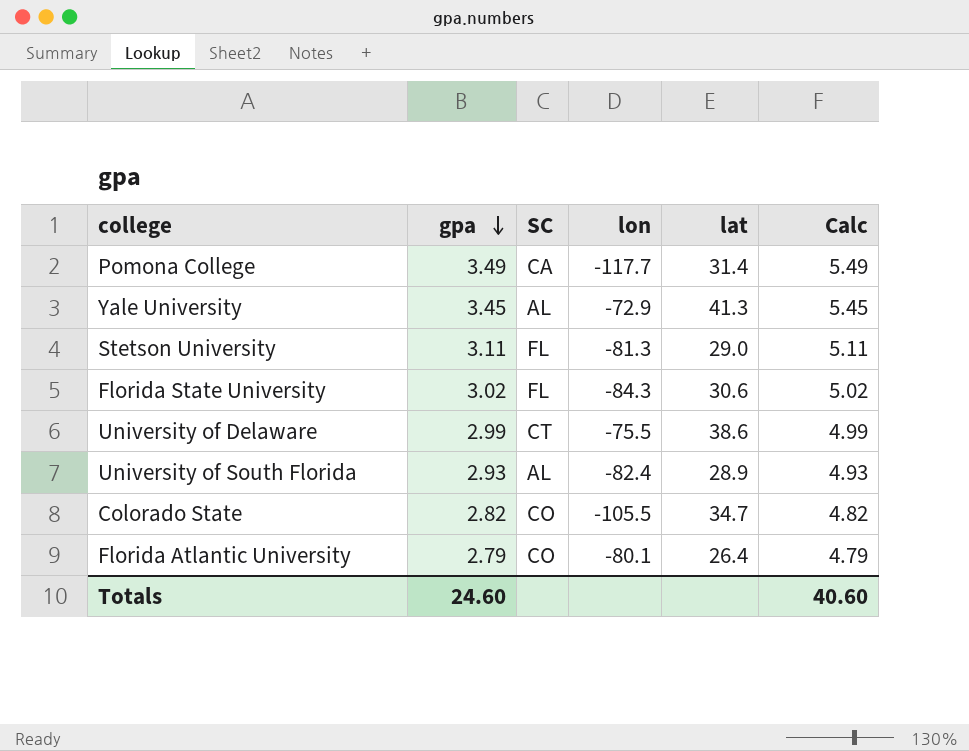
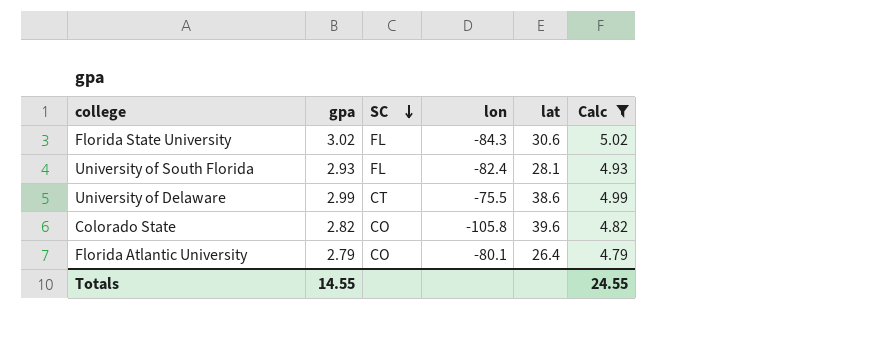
filter: none -> Calc <= 5.02
row order: gpa descending -> SC descending
University of South Florida | SC: AL -> FL
University of South Florida | lat: 28.9 -> 28.1
Colorado State | lon: -105.5 -> -105.8
Colorado State | lat: 34.7 -> 39.6
Totals | gpa: 24.60 -> 14.55
Totals | Calc: 40.60 -> 24.55

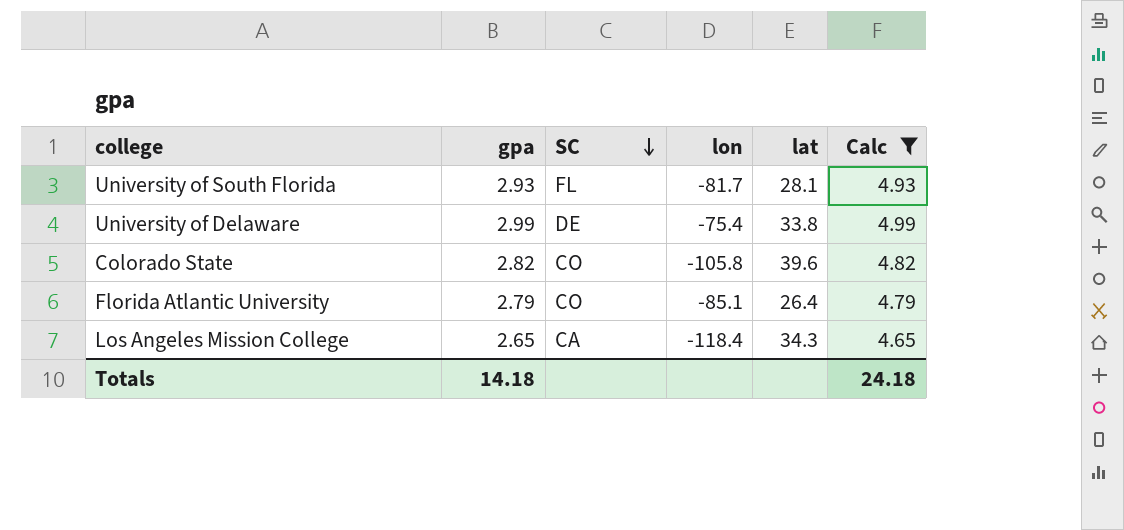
row Florida State University: 3.02 | FL | -84.3 | 30.6 | 5.02 -> none
University of South Florida | lon: -82.4 -> -81.7
University of Delaware | SC: CT -> DE
University of Delaware | lon: -75.5 -> -75.4
University of Delaware | lat: 38.6 -> 33.8
Florida Atlantic University | lon: -80.1 -> -85.1
row Los Angeles Mission College: none -> 2.65 | CA | -118.4 | 34.3 | 4.65
Totals | gpa: 14.55 -> 14.18
Totals | Calc: 24.55 -> 24.18

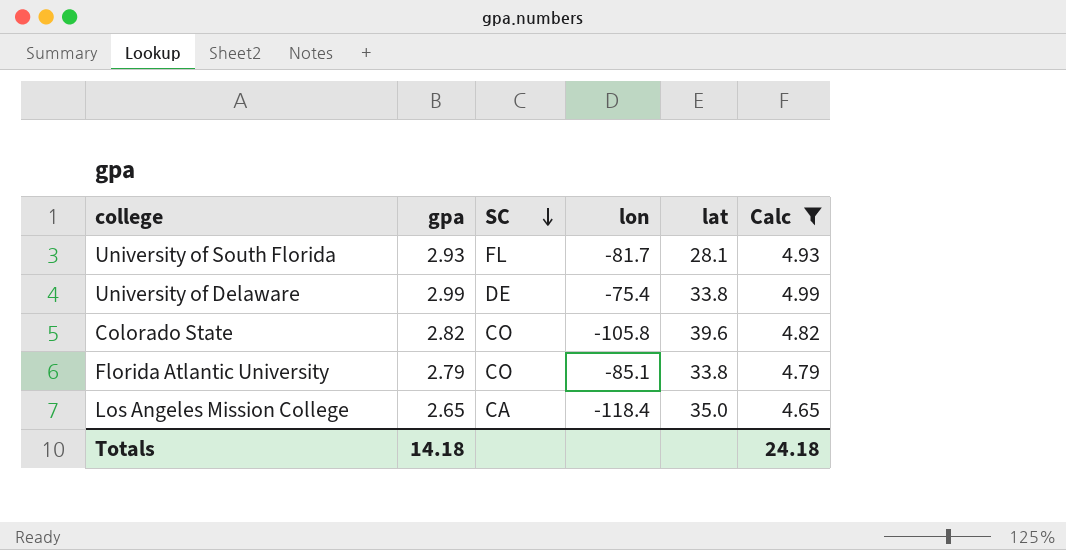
Florida Atlantic University | lat: 26.4 -> 33.8
Los Angeles Mission College | lat: 34.3 -> 35.0

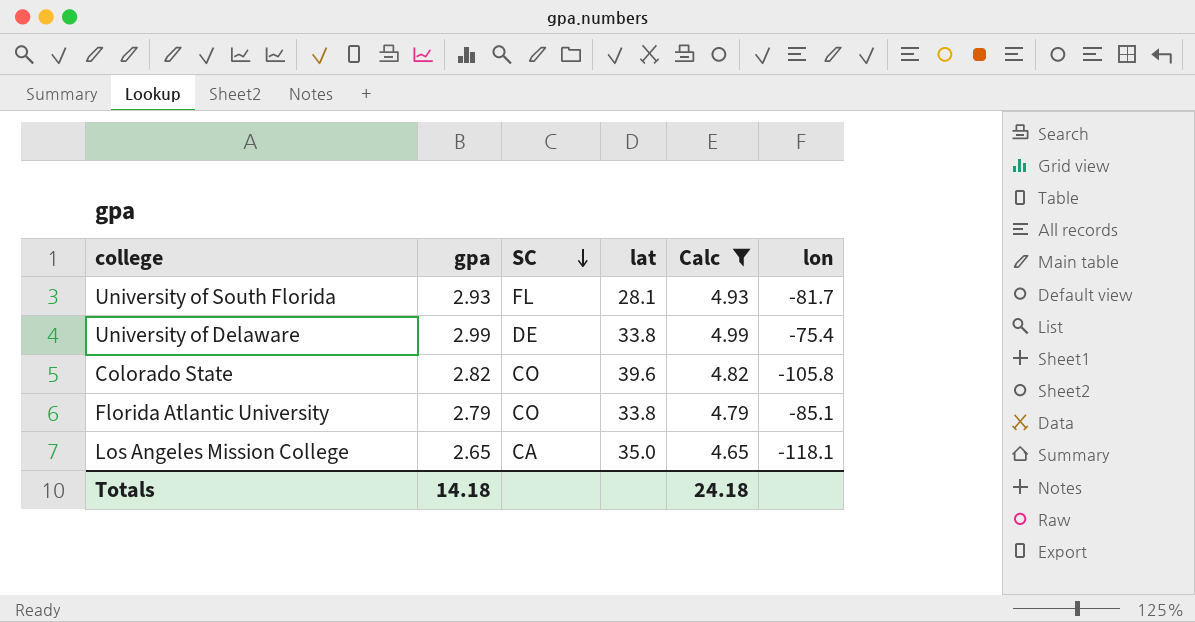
column lon | position: 4 -> 6
Los Angeles Mission College | lon: -118.4 -> -118.1

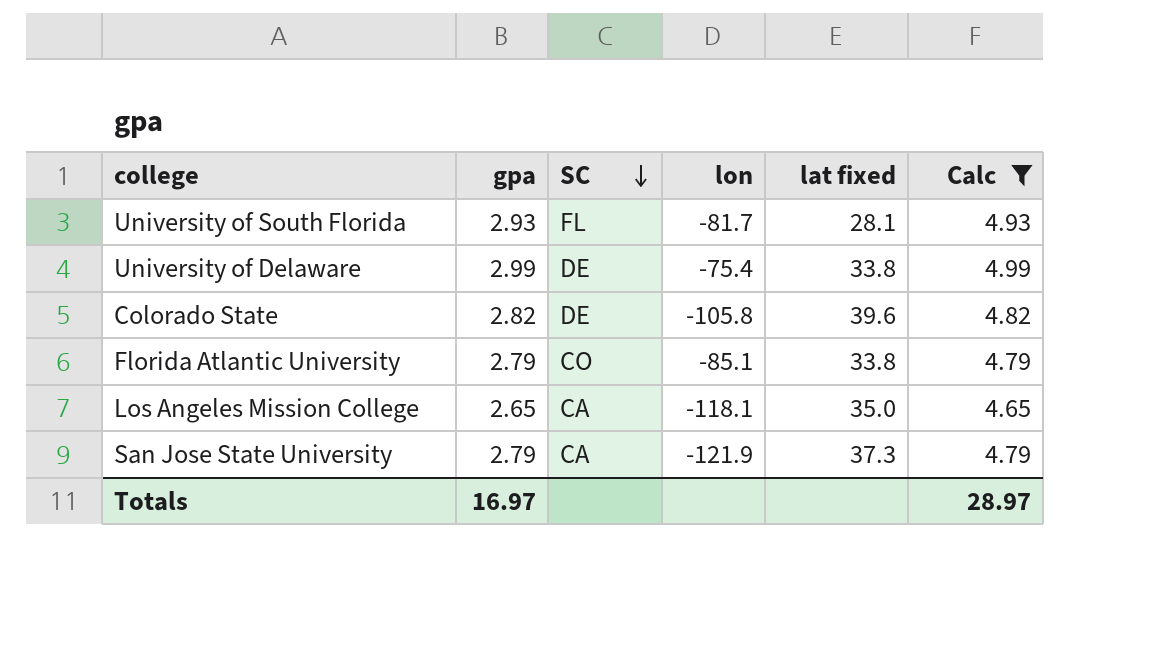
column lon | position: 6 -> 4
column name: lat -> lat fixed
Colorado State | SC: CO -> DE
row San Jose State University: none -> 2.79 | CA | -121.9 | 37.3 | 4.79
Totals | gpa: 14.18 -> 16.97
Totals | Calc: 24.18 -> 28.97

